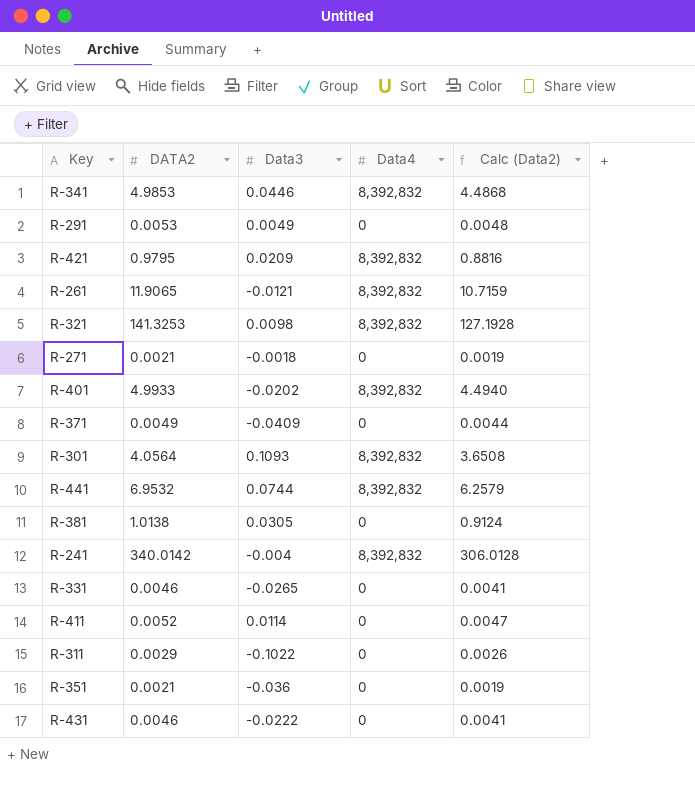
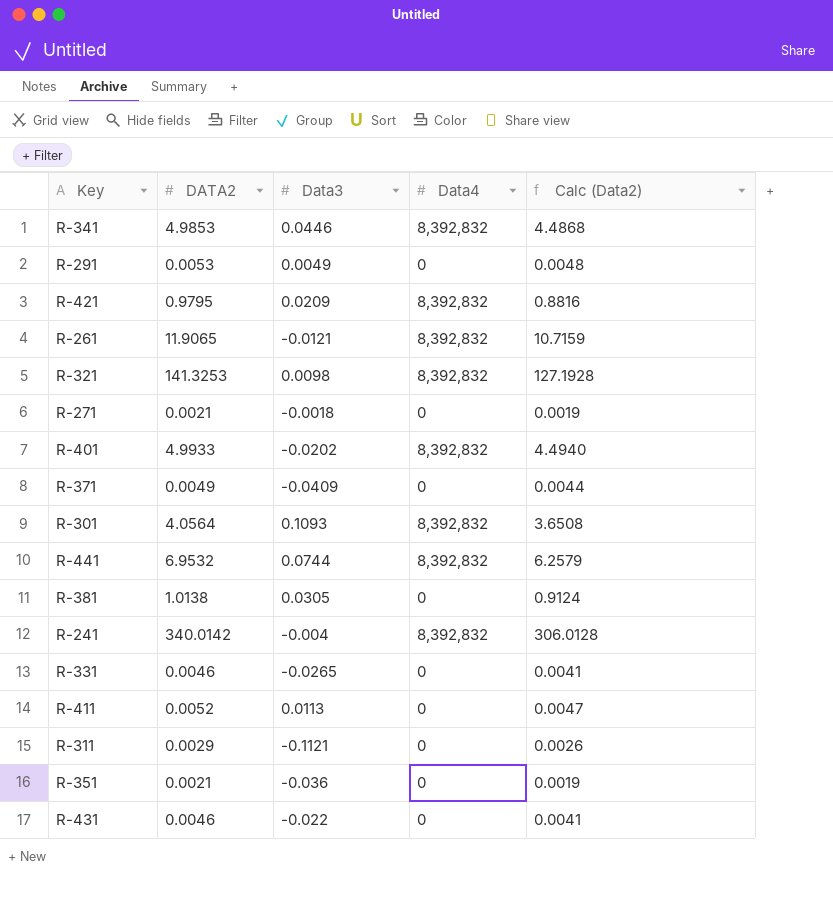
R-411 | Data3: 0.0114 -> 0.0113
R-311 | Data3: -0.1022 -> -0.1121
R-431 | Data3: -0.0222 -> -0.022

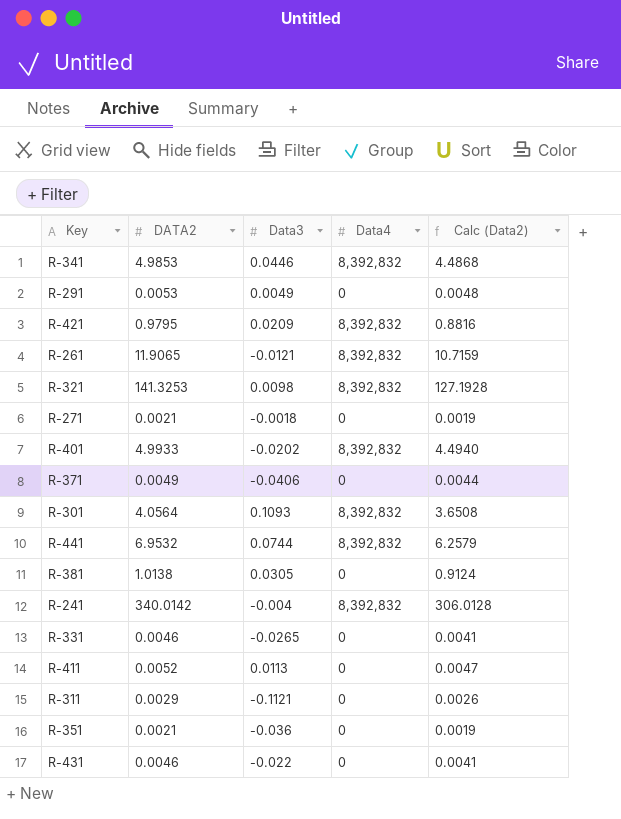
R-371 | Data3: -0.0409 -> -0.0406

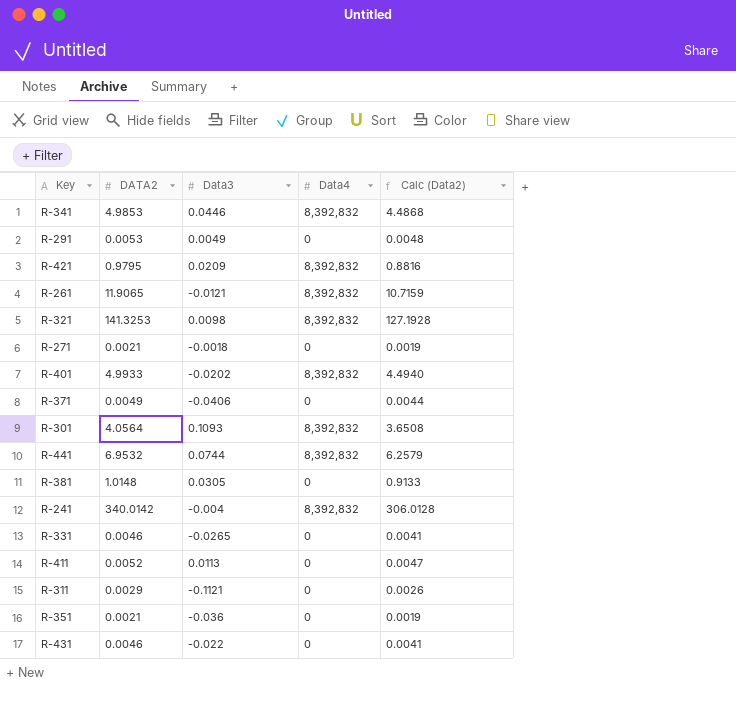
R-381 | DATA2: 1.0138 -> 1.0148
R-381 | Calc (Data2): 0.9124 -> 0.9133

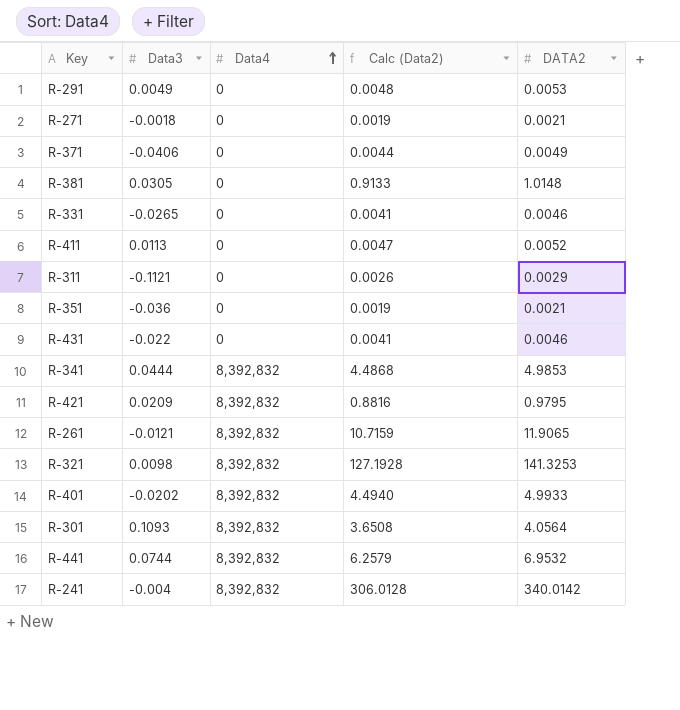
row order: none -> Data4 ascending
column DATA2 | position: 2 -> 5
R-341 | Data3: 0.0446 -> 0.0444

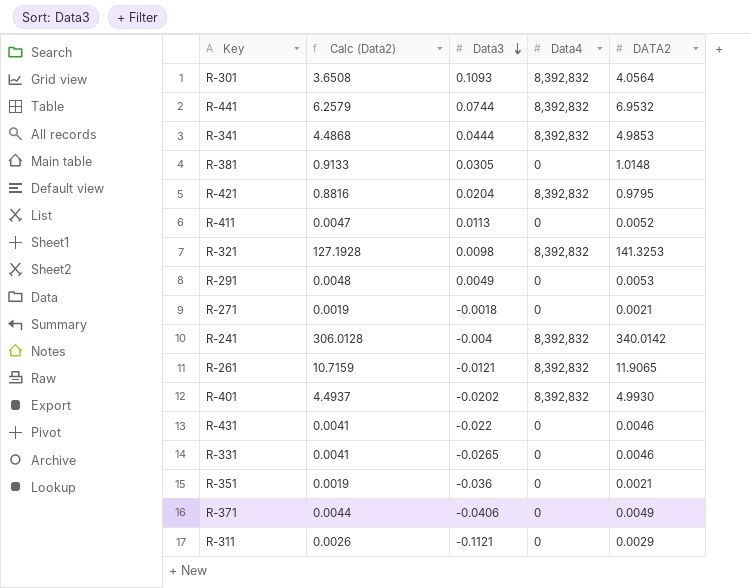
row order: Data4 ascending -> Data3 descending
column Calc (Data2) | position: 4 -> 2
R-421 | Data3: 0.0209 -> 0.0204
R-401 | Calc (Data2): 4.4940 -> 4.4937
R-401 | DATA2: 4.9933 -> 4.9930

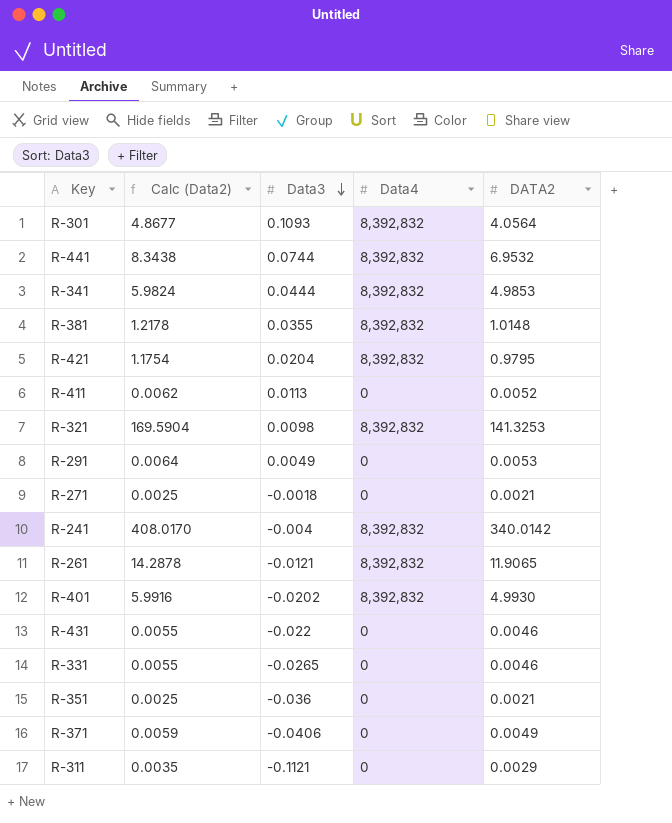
column Calc (Data2) | formula: [DATA2] * 0.9 -> [DATA2] * 1.2
R-381 | Data3: 0.0305 -> 0.0355
R-381 | Data4: 0 -> 8,392,832

